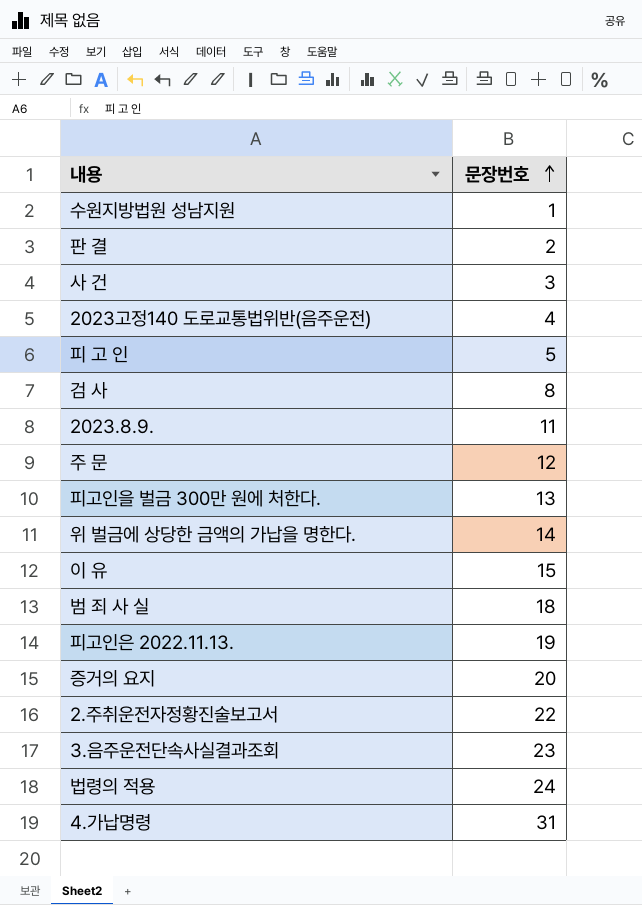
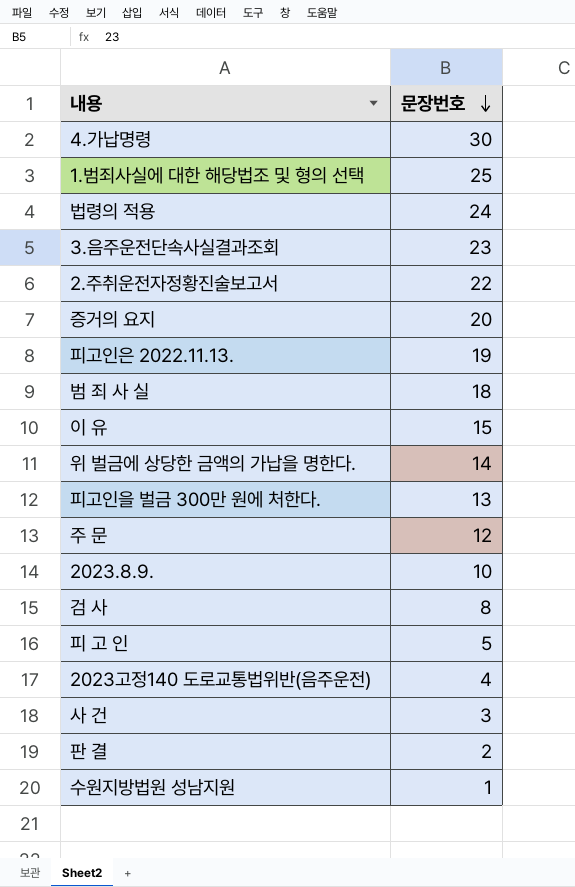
row order: 문장번호 ascending -> 문장번호 descending
4.가납명령 | 문장번호: 31 -> 30
row 1.범죄사실에 대한 해당법조 및 형의 선택: none -> 25
2023.8.9. | 문장번호: 11 -> 10

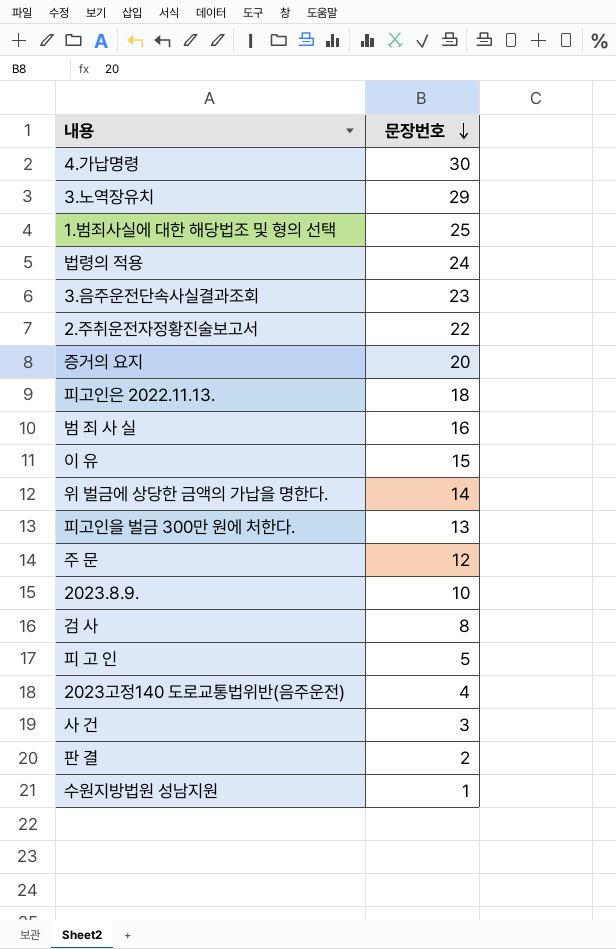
row 3.노역장유치: none -> 29
피고인은 2022.11.13. | 문장번호: 19 -> 18
범 죄 사 실 | 문장번호: 18 -> 16

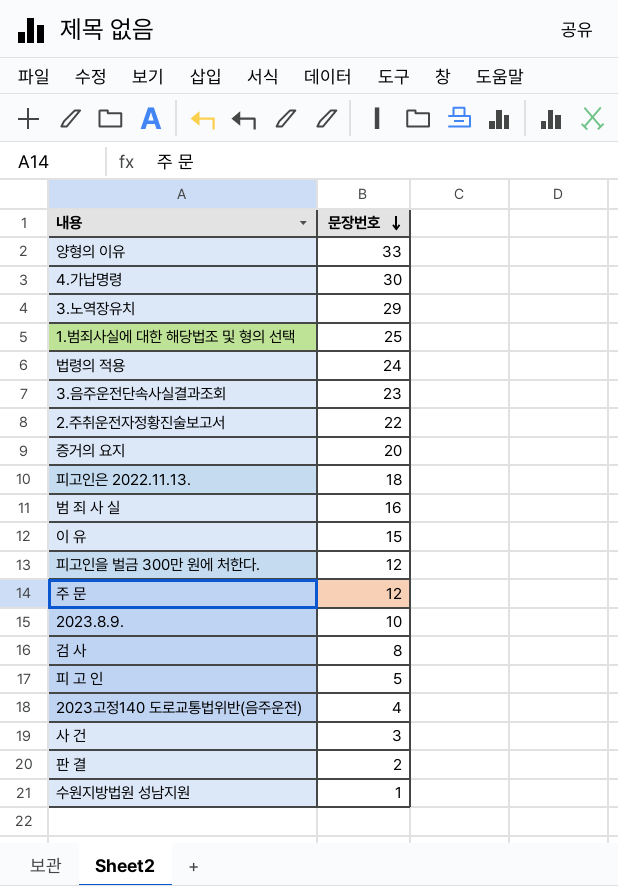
row 위 벌금에 상당한 금액의 가납을 명한다.: 14 -> none
row 양형의 이유: none -> 33
피고인을 벌금 300만 원에 처한다. | 문장번호: 13 -> 12

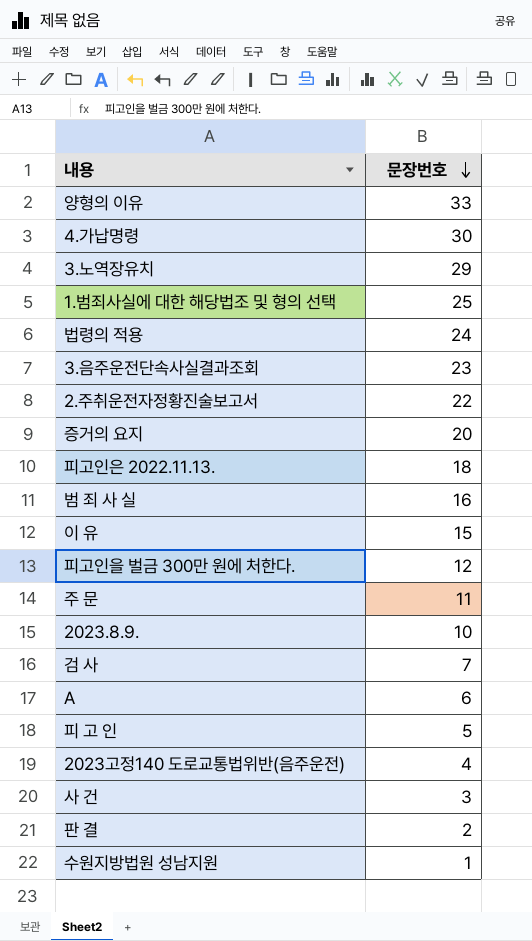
주 문 | 문장번호: 12 -> 11
검 사 | 문장번호: 8 -> 7
row A: none -> 6

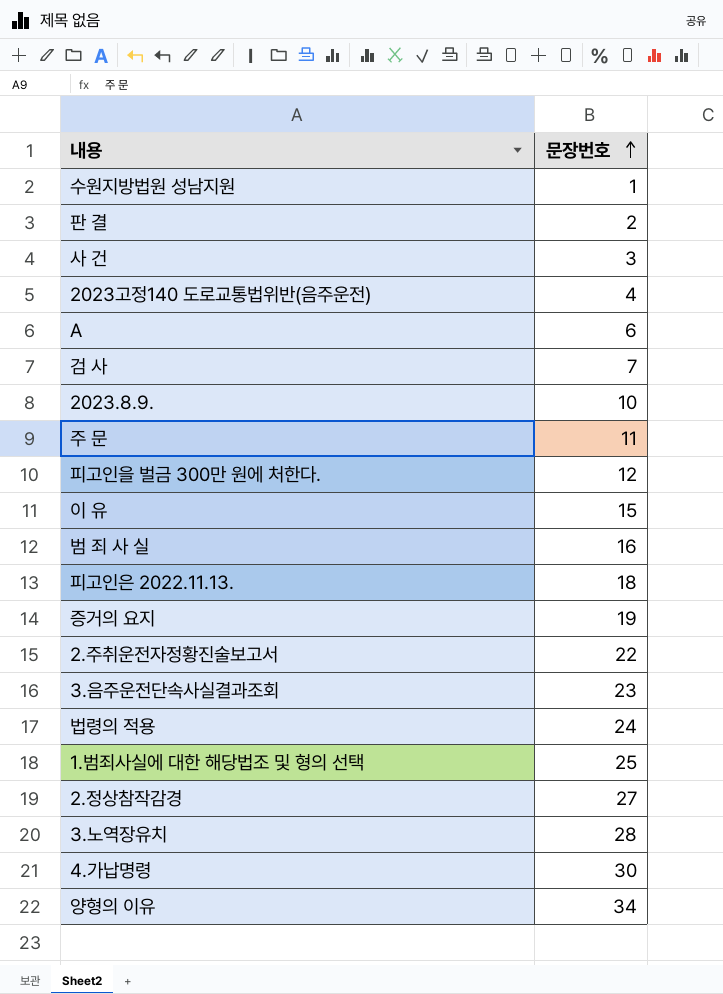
row order: 문장번호 descending -> 문장번호 ascending
row 피 고 인: 5 -> none
증거의 요지 | 문장번호: 20 -> 19
row 2.정상참작감경: none -> 27
3.노역장유치 | 문장번호: 29 -> 28
양형의 이유 | 문장번호: 33 -> 34

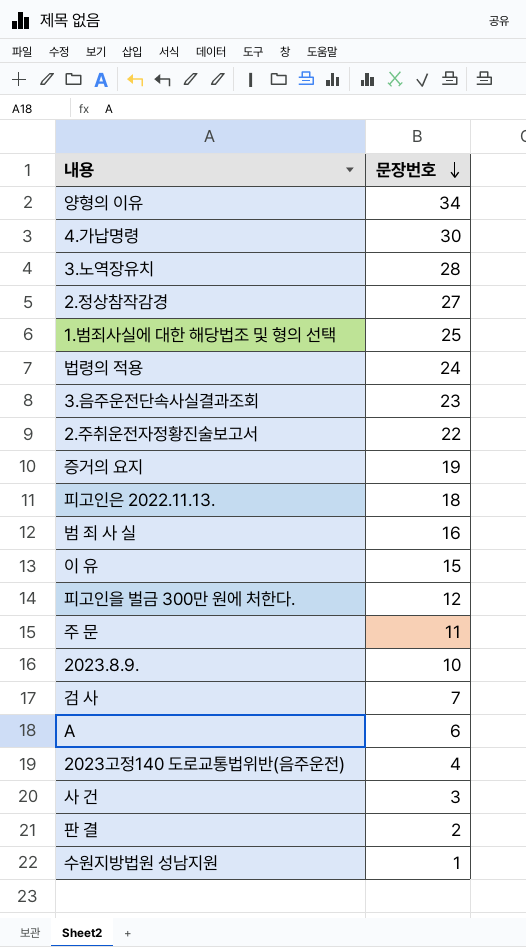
row order: 문장번호 ascending -> 문장번호 descending

